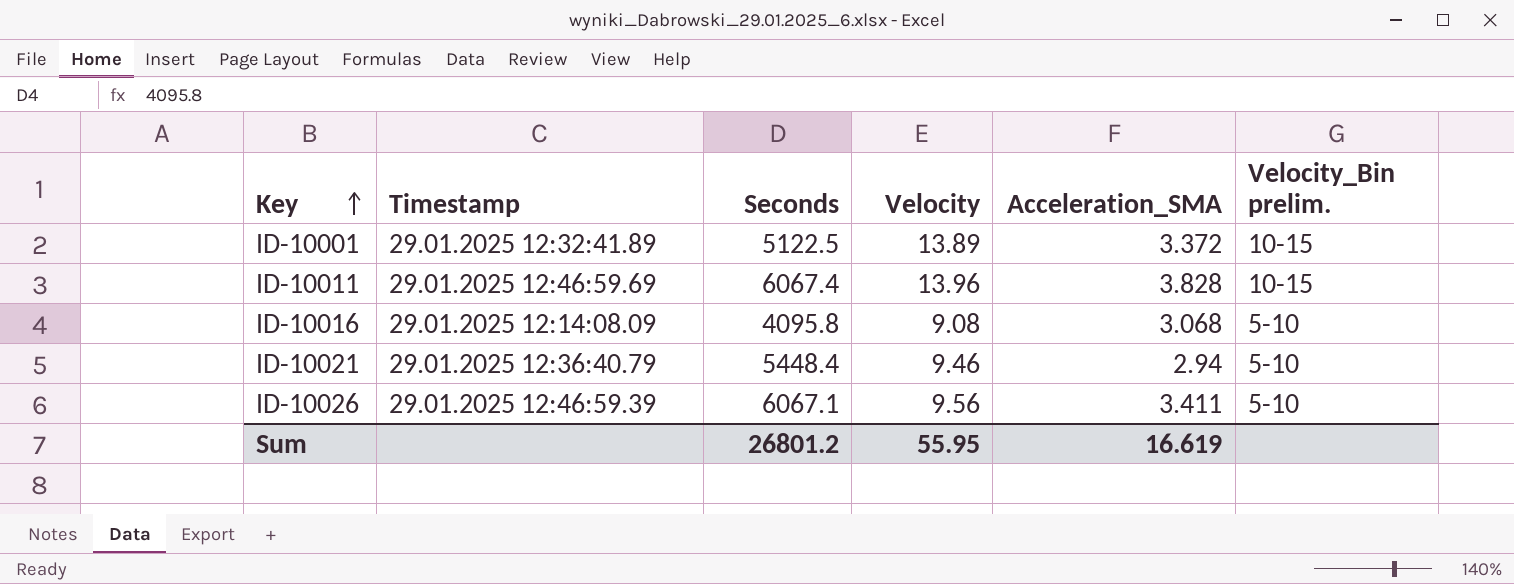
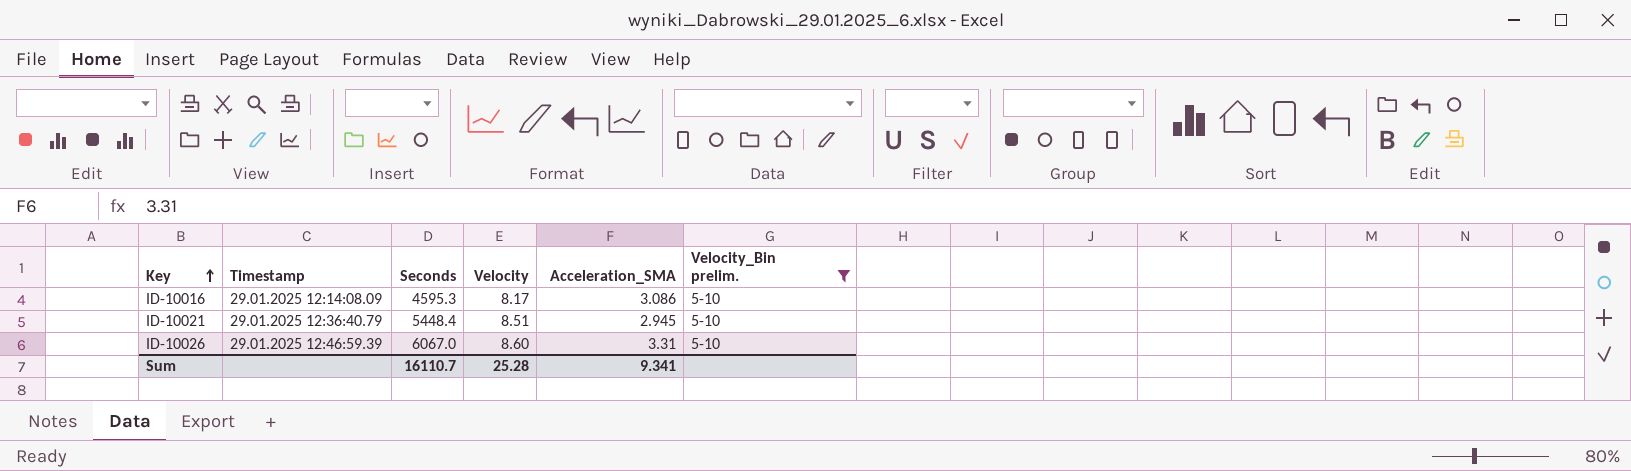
filter: none -> Velocity_Bin prelim. = 5-10
ID-10016 | Seconds: 4095.8 -> 4595.3
ID-10016 | Velocity: 9.08 -> 8.17
ID-10016 | Acceleration_SMA: 3.068 -> 3.086
ID-10021 | Velocity: 9.46 -> 8.51
ID-10021 | Acceleration_SMA: 2.94 -> 2.945
ID-10026 | Seconds: 6067.1 -> 6067.0
ID-10026 | Velocity: 9.56 -> 8.60
ID-10026 | Acceleration_SMA: 3.411 -> 3.31
Sum | Seconds: 26801.2 -> 16110.7
Sum | Velocity: 55.95 -> 25.28
Sum | Acceleration_SMA: 16.619 -> 9.341

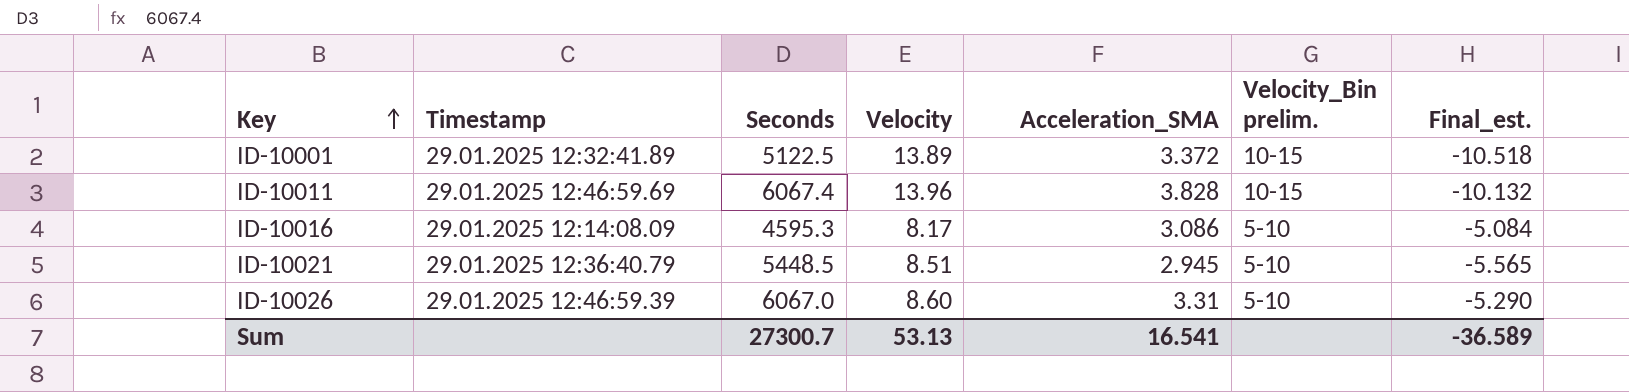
filter: Velocity_Bin prelim. = 5-10 -> none
column Final_est. | formula: none -> [Acceleration_SMA] - [Velocity]
ID-10021 | Seconds: 5448.4 -> 5448.5
Sum | Seconds: 16110.7 -> 27300.7
Sum | Velocity: 25.28 -> 53.13
Sum | Acceleration_SMA: 9.341 -> 16.541

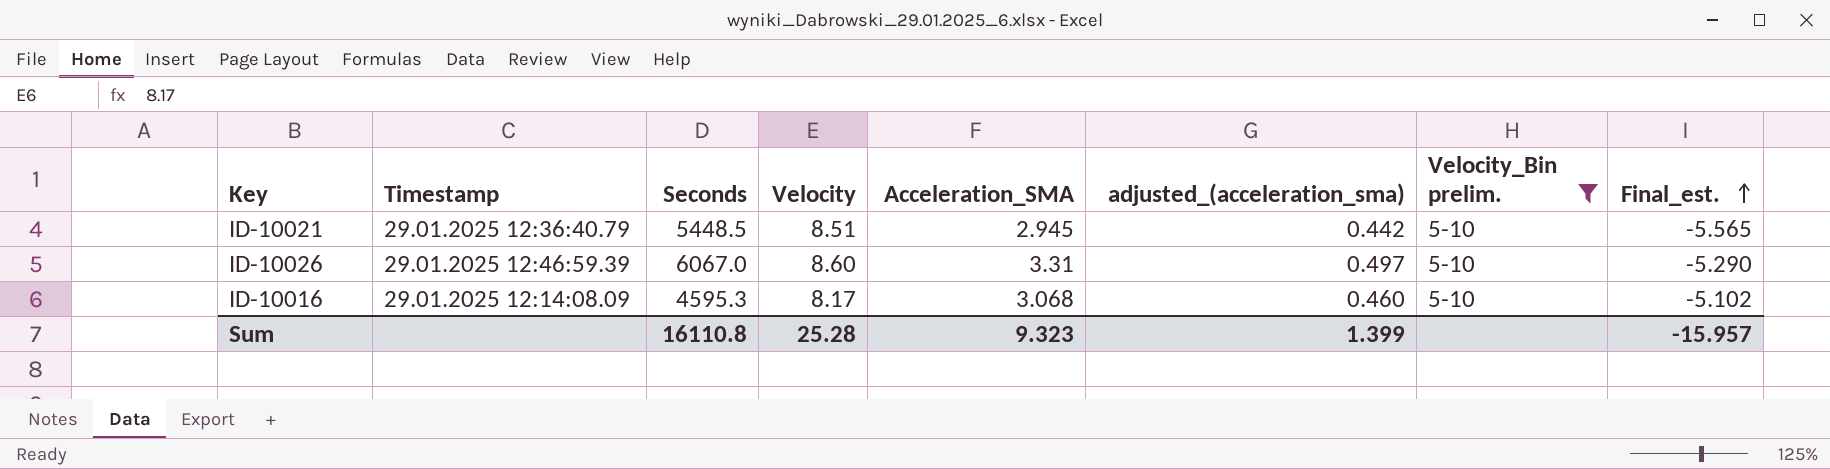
filter: none -> Velocity_Bin prelim. = 5-10
row order: Key ascending -> Final_est. ascending
column adjusted_(acceleration_sma) | formula: none -> [Acceleration_SMA] * 0.15
ID-10016 | Acceleration_SMA: 3.086 -> 3.068
ID-10016 | Final_est.: -5.084 -> -5.102
Sum | Seconds: 27300.7 -> 16110.8
Sum | Velocity: 53.13 -> 25.28
Sum | Acceleration_SMA: 16.541 -> 9.323
Sum | Final_est.: -36.589 -> -15.957

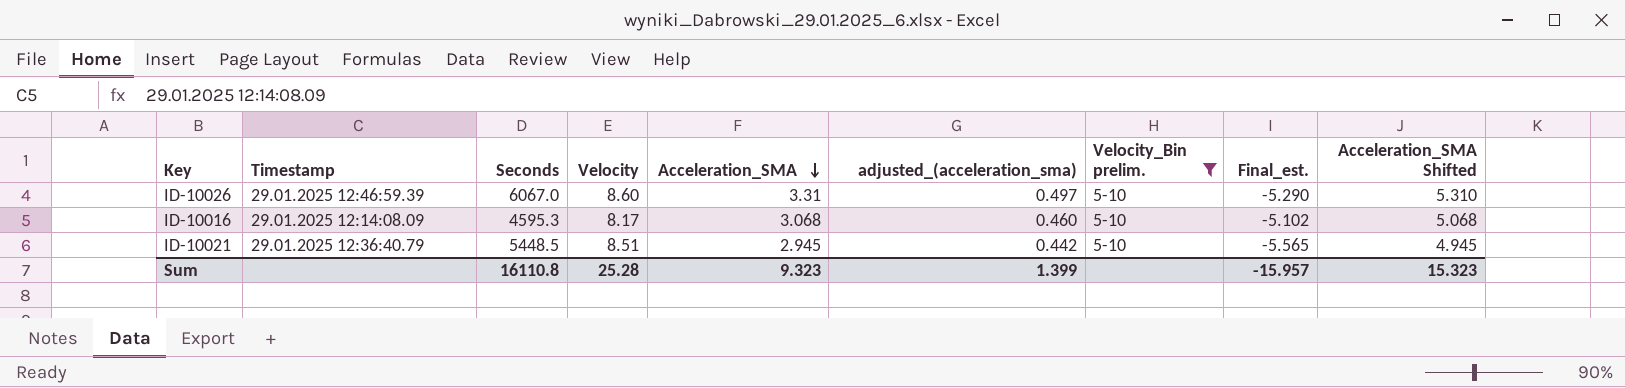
row order: Final_est. ascending -> Acceleration_SMA descending
column Acceleration_SMA Shifted | formula: none -> [Acceleration_SMA] + 2

